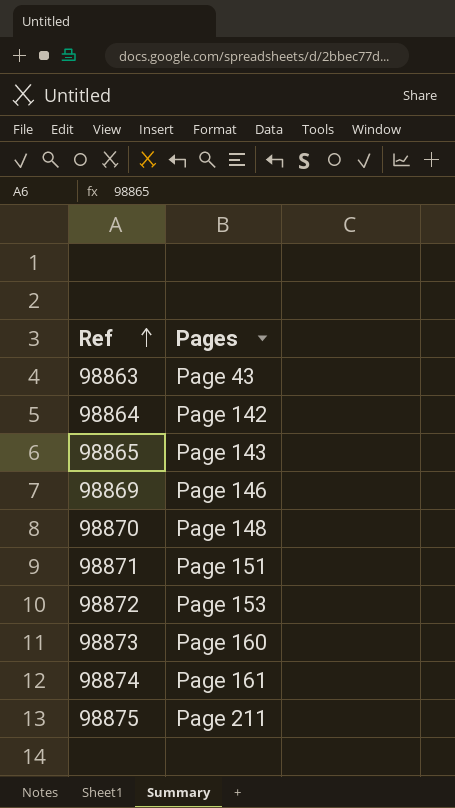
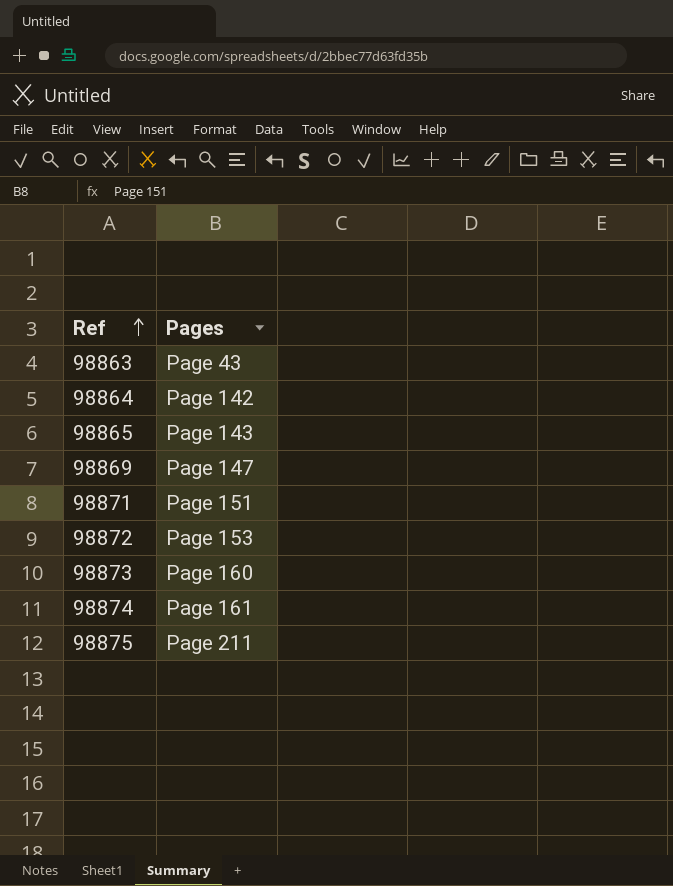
row 98870: Page 148 -> none
98869 | Pages: Page 146 -> Page 147

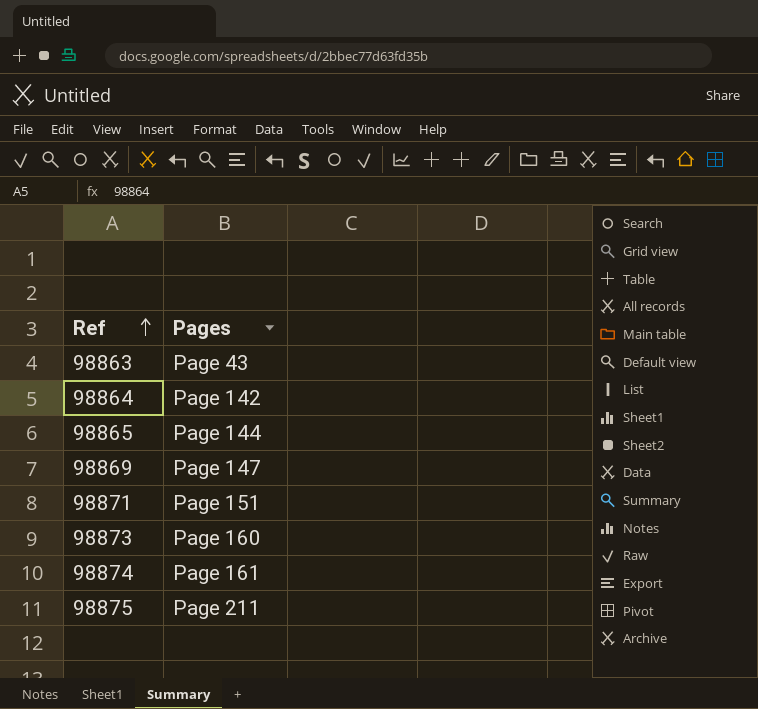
row 98872: Page 153 -> none
98865 | Pages: Page 143 -> Page 144

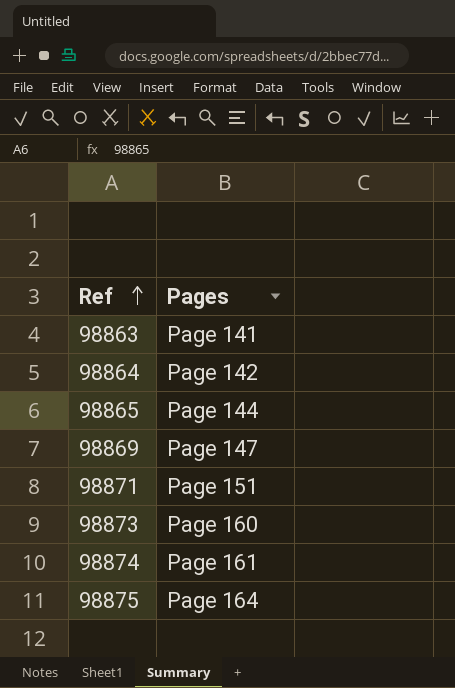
98863 | Pages: Page 43 -> Page 141
98875 | Pages: Page 211 -> Page 164

